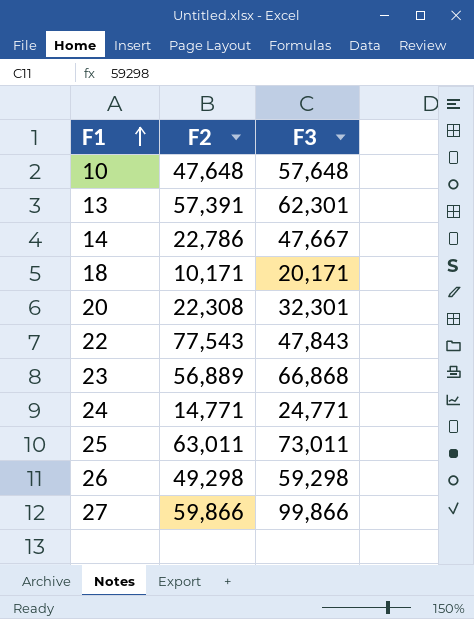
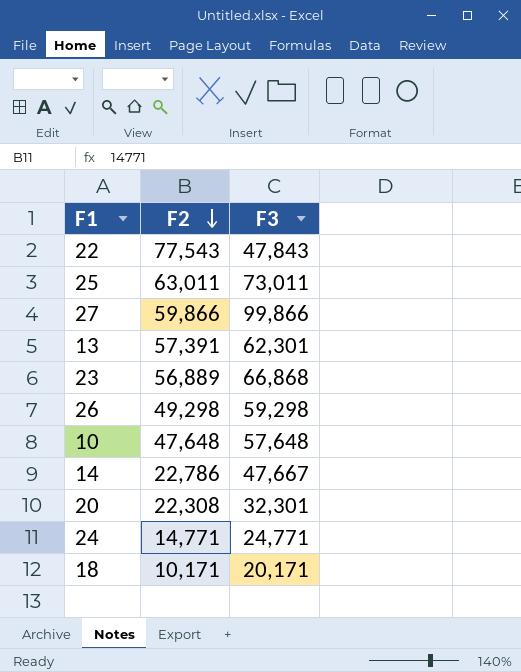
row order: F1 ascending -> F2 descending

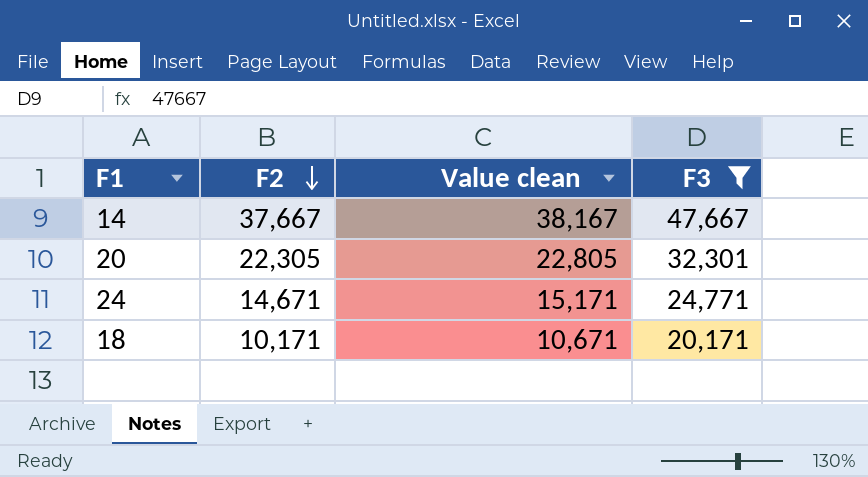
filter: none -> F3 <= 47,667
column Value clean | formula: none -> [F2] + 500
14 | F2: 22,786 -> 37,667
20 | F2: 22,308 -> 22,305
24 | F2: 14,771 -> 14,671

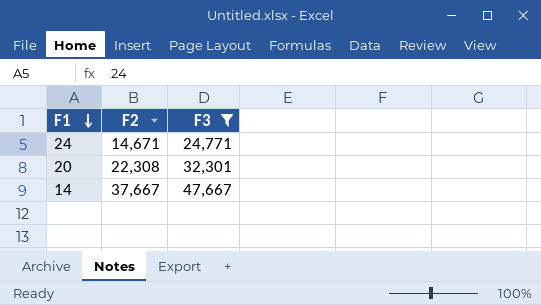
row order: F2 descending -> F1 descending
column Value clean | formula: [F2] + 500 -> none
row 18: 10,171 | 10,671 | 20,171 -> none
20 | F2: 22,305 -> 22,308

